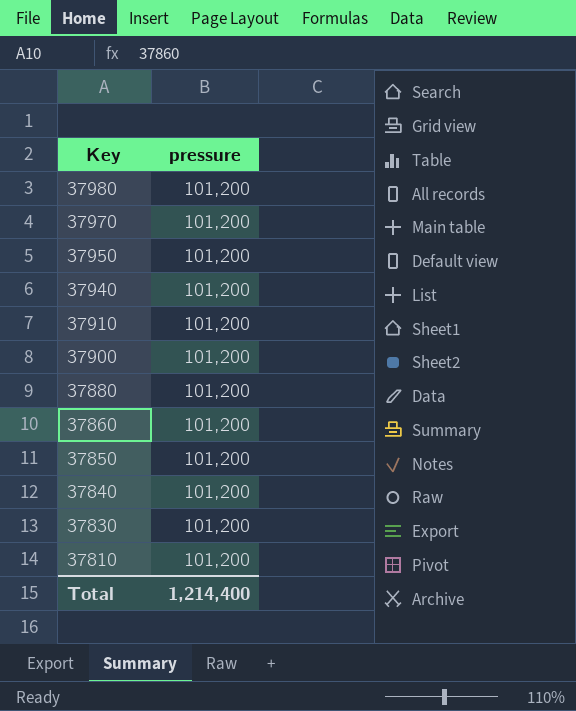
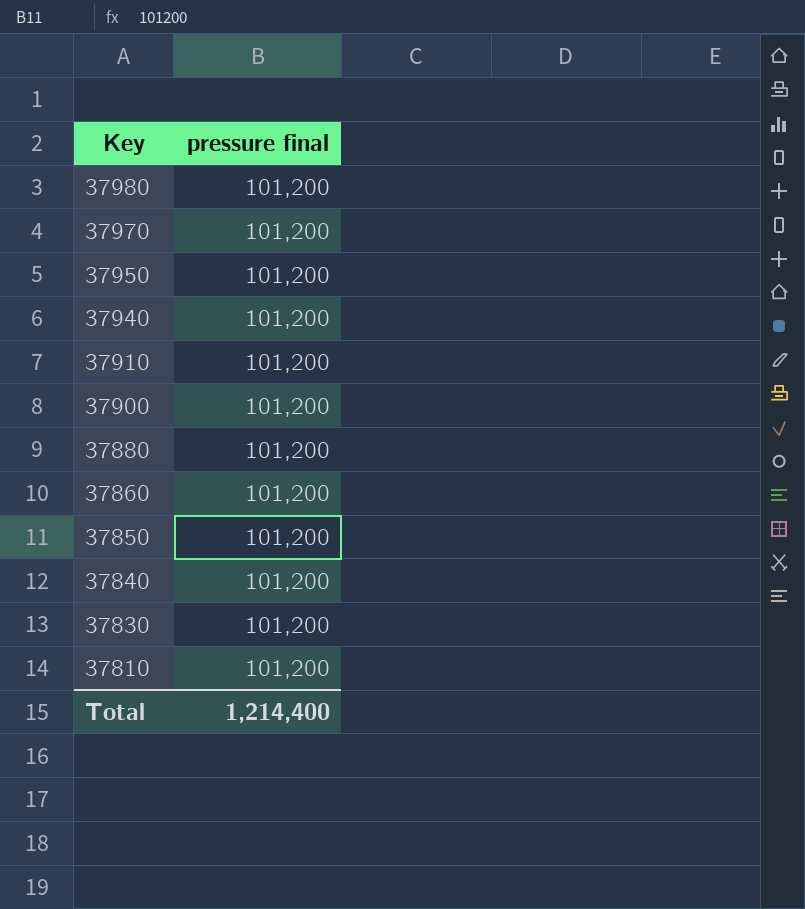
column name: pressure -> pressure final

